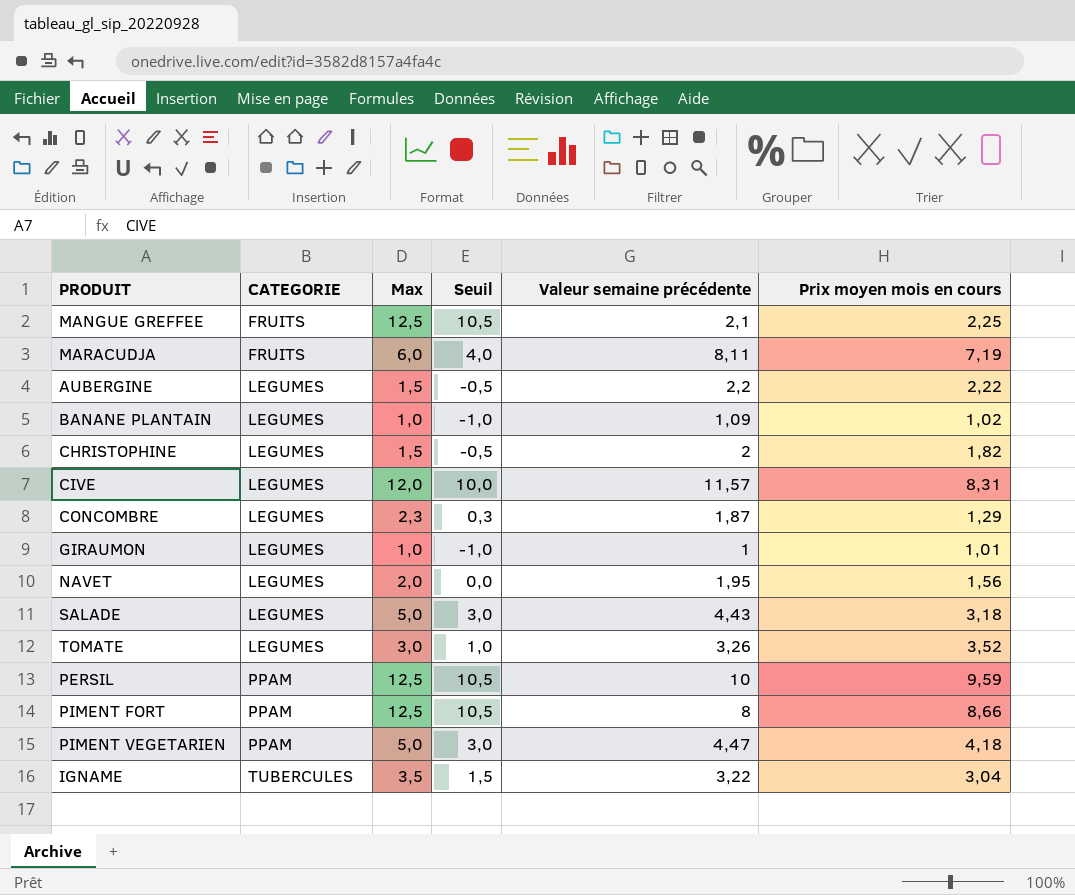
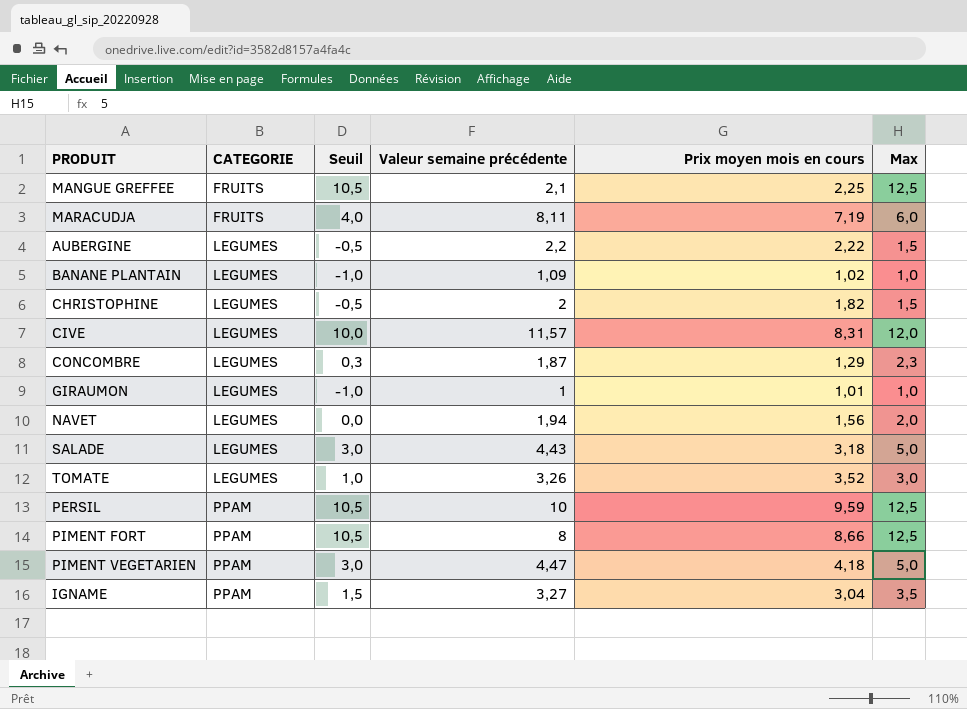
column Max | position: 3 -> 6
NAVET | Valeur semaine précédente: 1,95 -> 1,94
IGNAME | CATEGORIE: TUBERCULES -> PPAM
IGNAME | Valeur semaine précédente: 3,22 -> 3,27

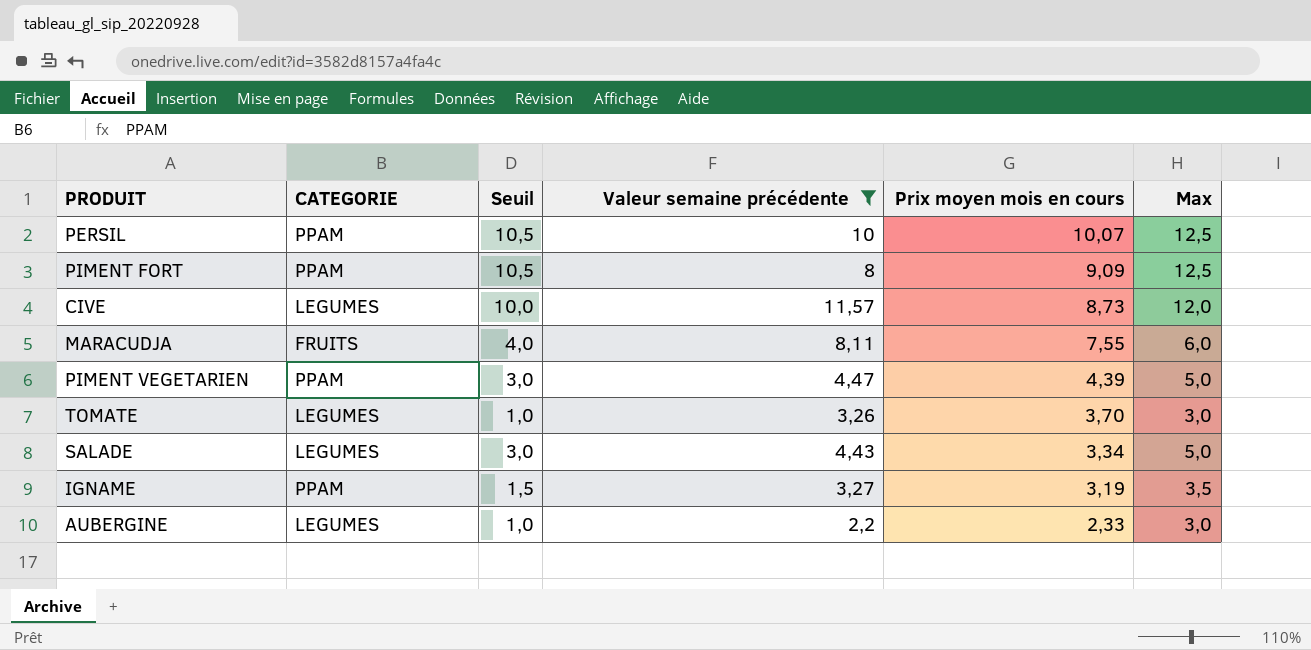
filter: none -> Valeur semaine précédente >= 2,2
row order: CATEGORIE ascending -> Prix moyen mois en cours descending
PERSIL | Prix moyen mois en cours: 9,59 -> 10,07
PIMENT FORT | Prix moyen mois en cours: 8,66 -> 9,09
CIVE | Prix moyen mois en cours: 8,31 -> 8,73
MARACUDJA | Prix moyen mois en cours: 7,19 -> 7,55
PIMENT VEGETARIEN | Prix moyen mois en cours: 4,18 -> 4,39
TOMATE | Prix moyen mois en cours: 3,52 -> 3,70
SALADE | Prix moyen mois en cours: 3,18 -> 3,34
IGNAME | Prix moyen mois en cours: 3,04 -> 3,19
AUBERGINE | Seuil: -0,5 -> 1,0
AUBERGINE | Prix moyen mois en cours: 2,22 -> 2,33
AUBERGINE | Max: 1,5 -> 3,0

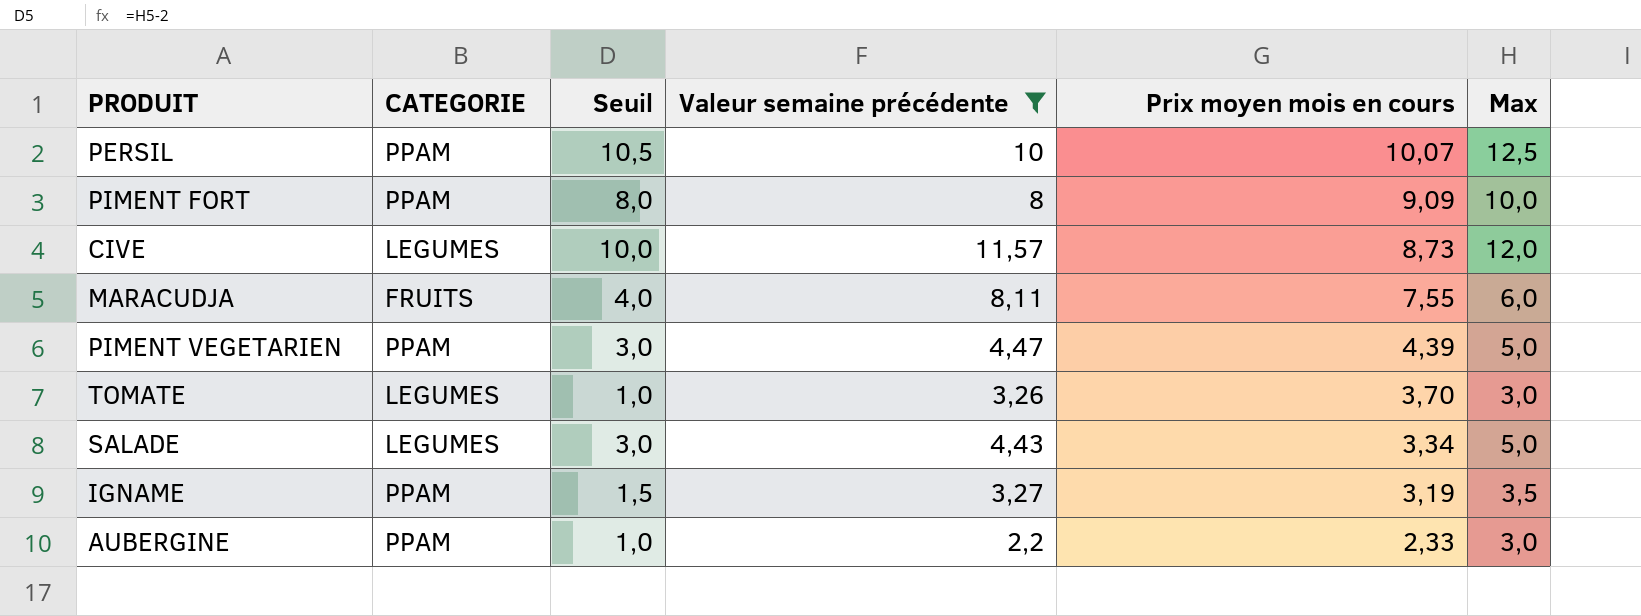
PIMENT FORT | Seuil: 10,5 -> 8,0
PIMENT FORT | Max: 12,5 -> 10,0
AUBERGINE | CATEGORIE: LEGUMES -> PPAM

